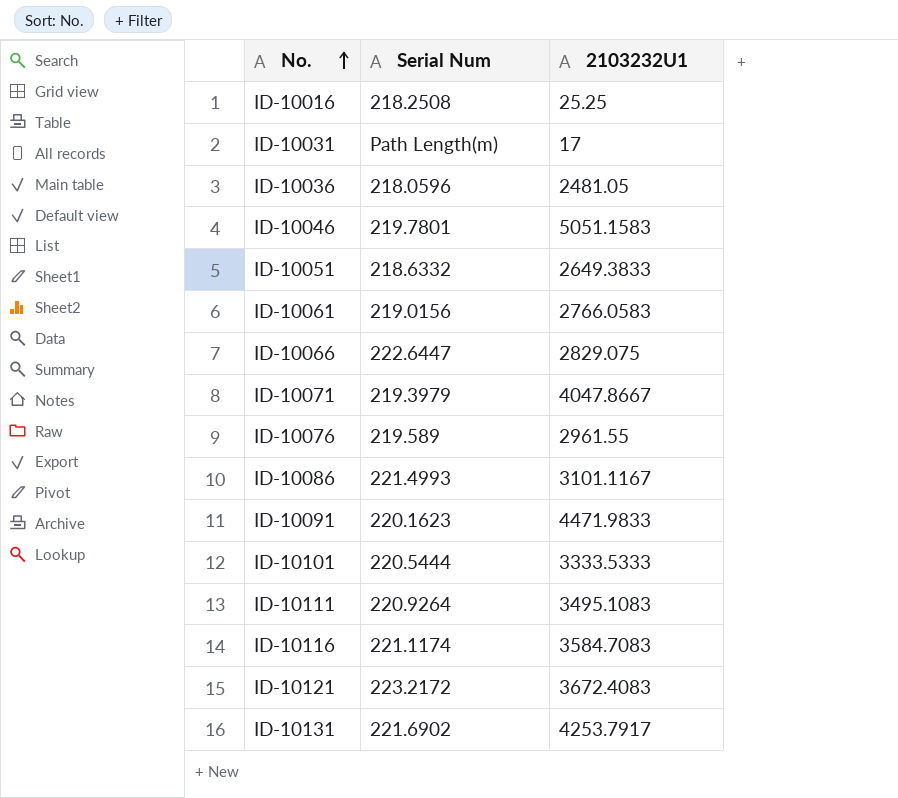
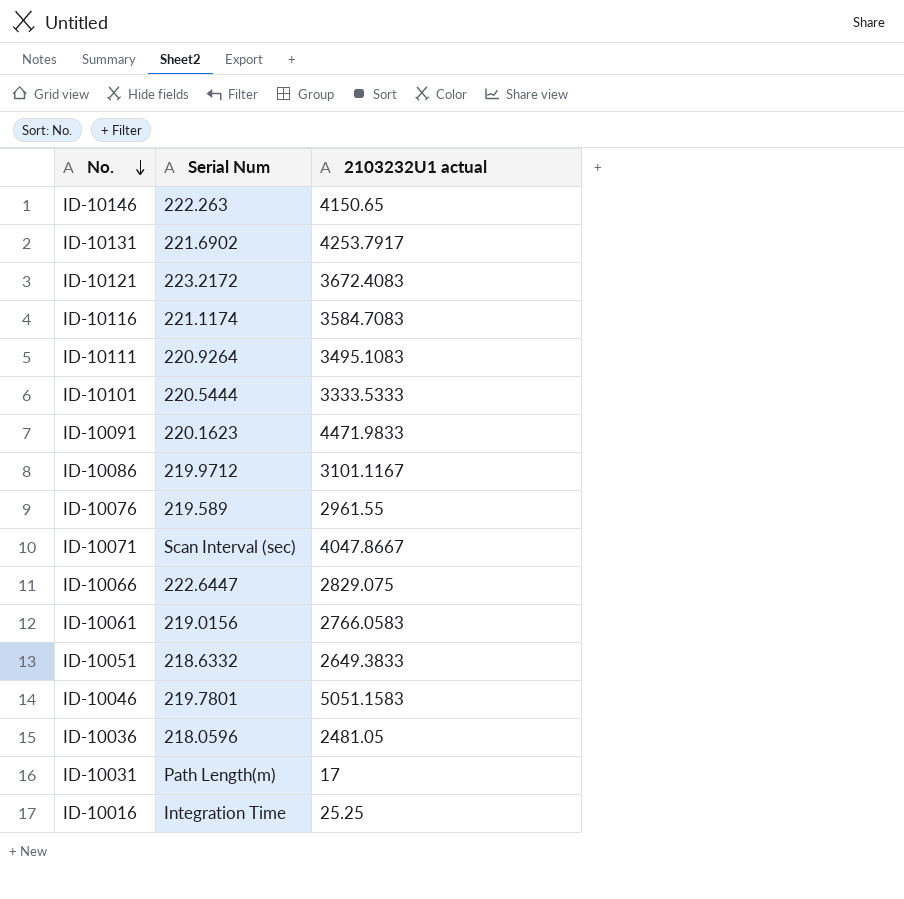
row order: No. ascending -> No. descending
column name: 2103232U1 -> 2103232U1 actual
row ID-10146: none -> 222.263 | 4150.65
ID-10086 | Serial Num: 221.4993 -> 219.9712
ID-10071 | Serial Num: 219.3979 -> Scan Interval (sec)
ID-10016 | Serial Num: 218.2508 -> Integration Time

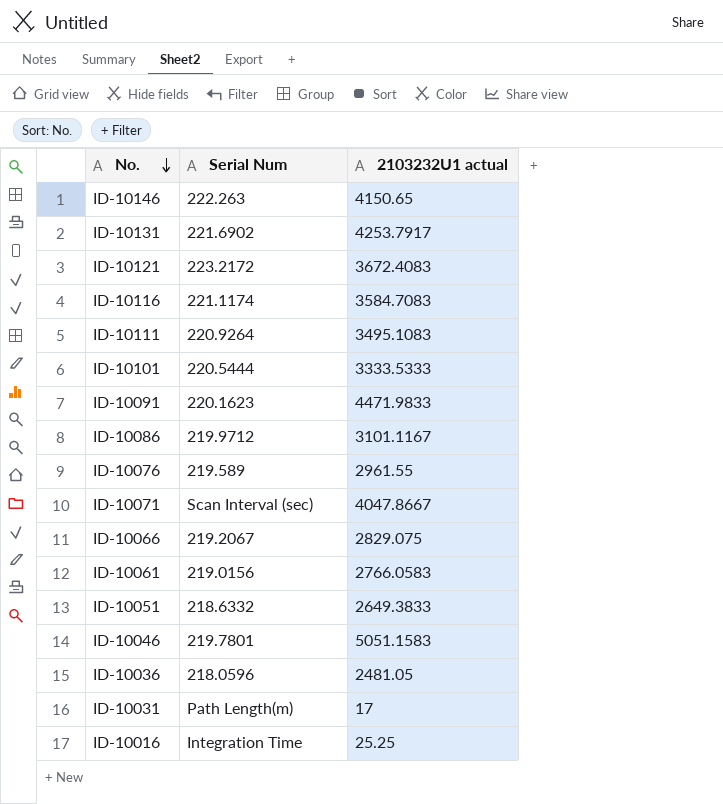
ID-10066 | Serial Num: 222.6447 -> 219.2067

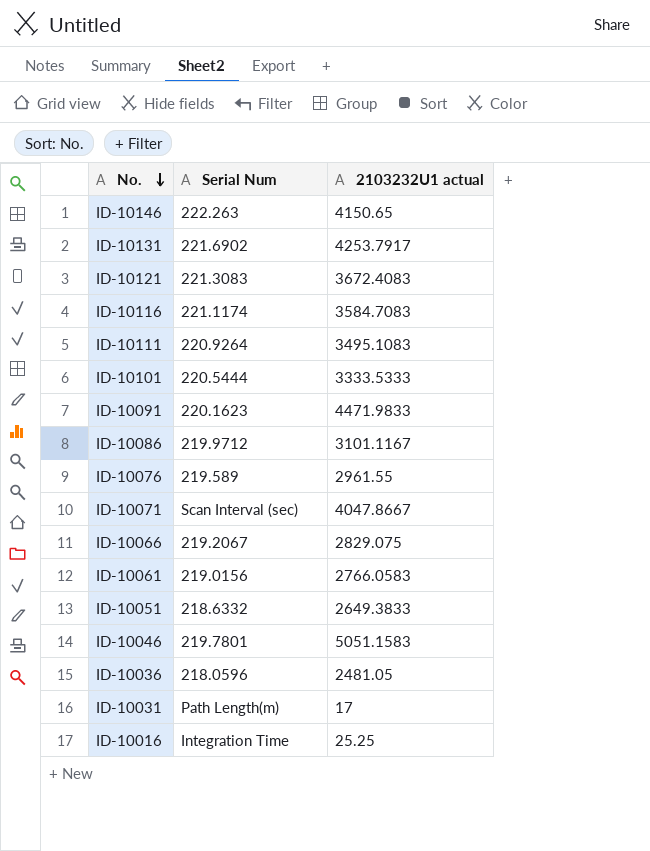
ID-10121 | Serial Num: 223.2172 -> 221.3083

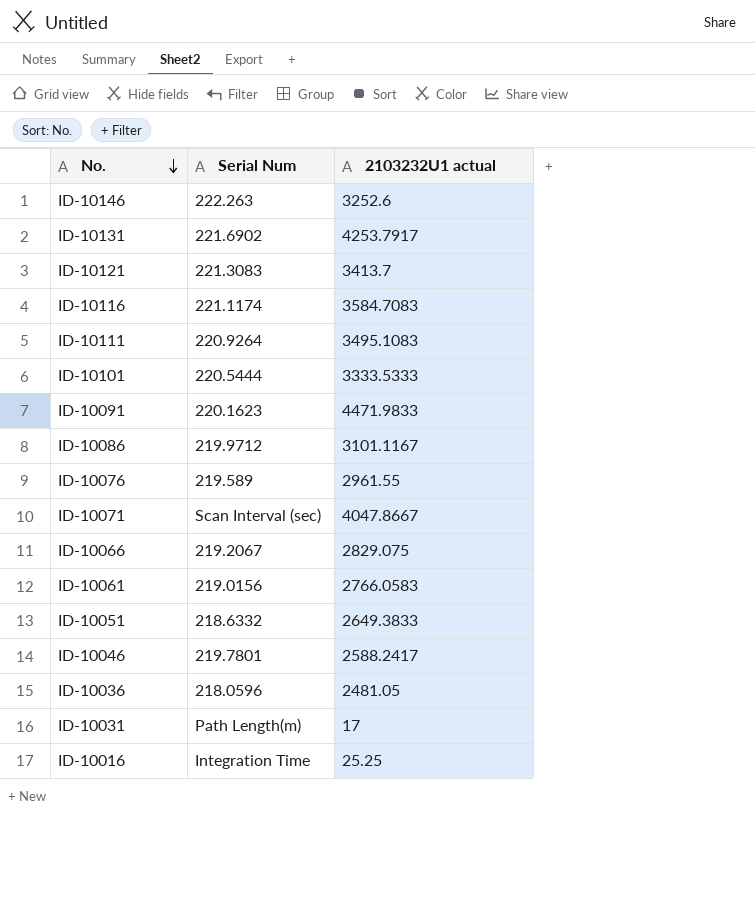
ID-10146 | 2103232U1 actual: 4150.65 -> 3252.6
ID-10121 | 2103232U1 actual: 3672.4083 -> 3413.7
ID-10046 | 2103232U1 actual: 5051.1583 -> 2588.2417

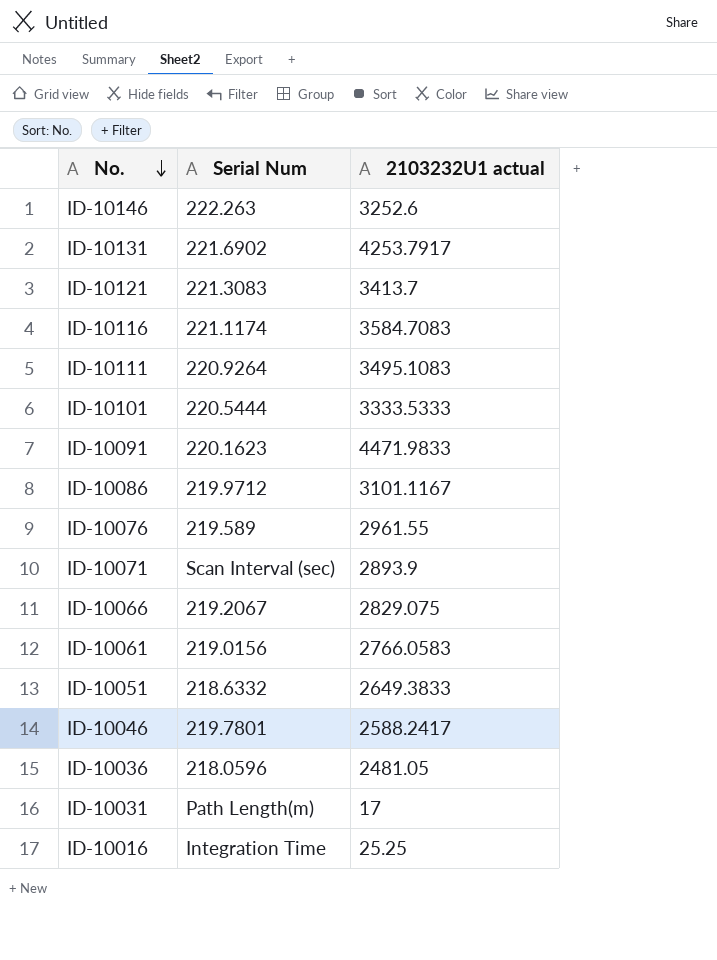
ID-10071 | 2103232U1 actual: 4047.8667 -> 2893.9

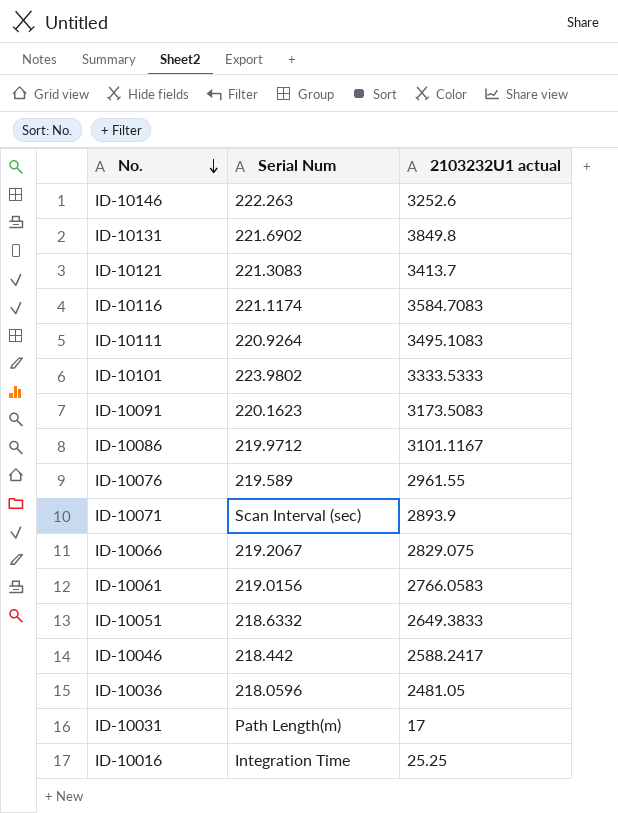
ID-10131 | 2103232U1 actual: 4253.7917 -> 3849.8
ID-10101 | Serial Num: 220.5444 -> 223.9802
ID-10091 | 2103232U1 actual: 4471.9833 -> 3173.5083
ID-10046 | Serial Num: 219.7801 -> 218.442

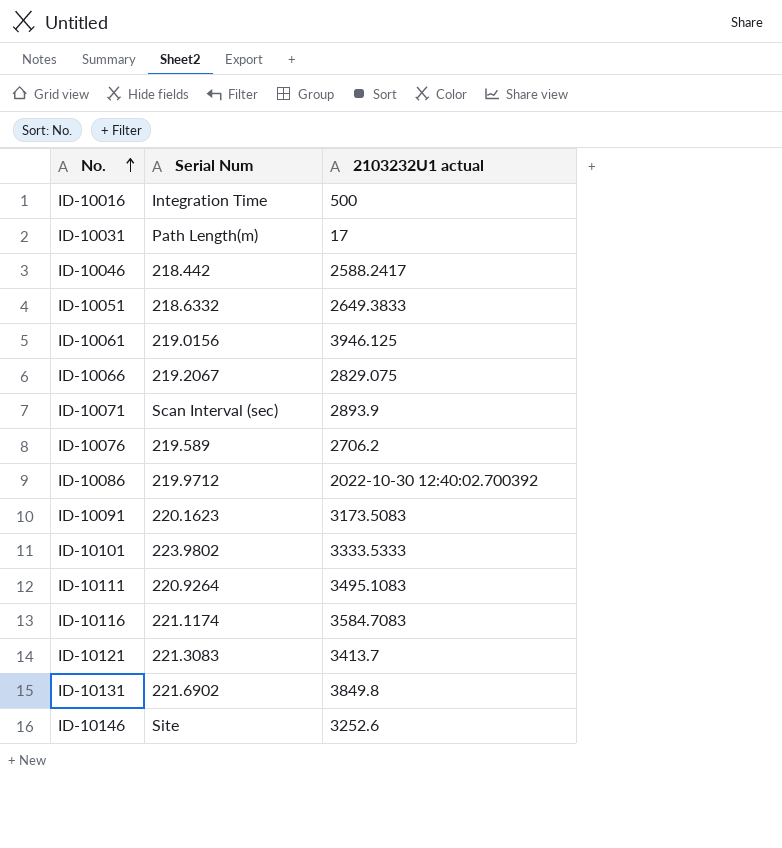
row order: No. descending -> No. ascending
row ID-10036: 218.0596 | 2481.05 -> none
ID-10016 | 2103232U1 actual: 25.25 -> 500
ID-10061 | 2103232U1 actual: 2766.0583 -> 3946.125
ID-10076 | 2103232U1 actual: 2961.55 -> 2706.2
ID-10086 | 2103232U1 actual: 3101.1167 -> 2022-10-30 12:40:02.700392
ID-10146 | Serial Num: 222.263 -> Site

